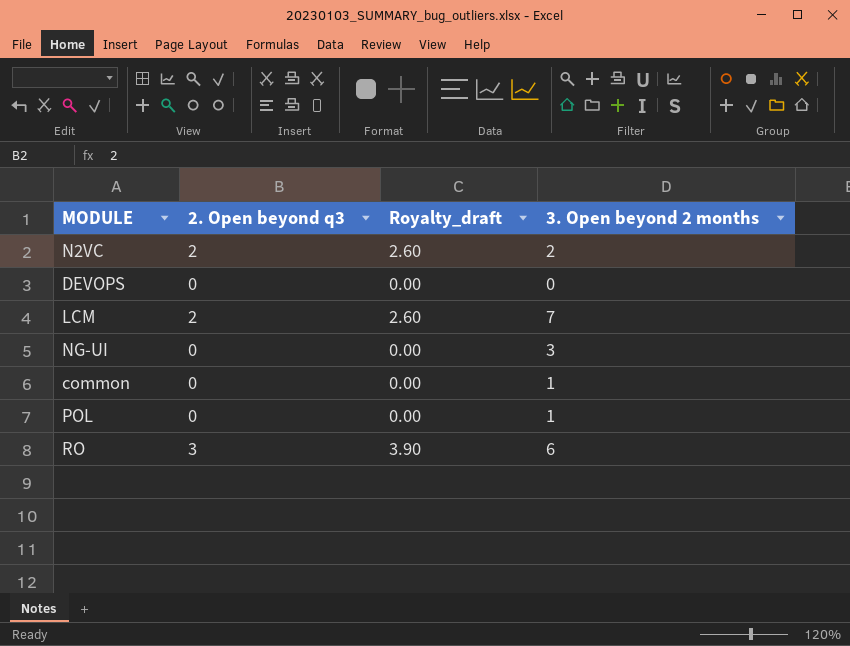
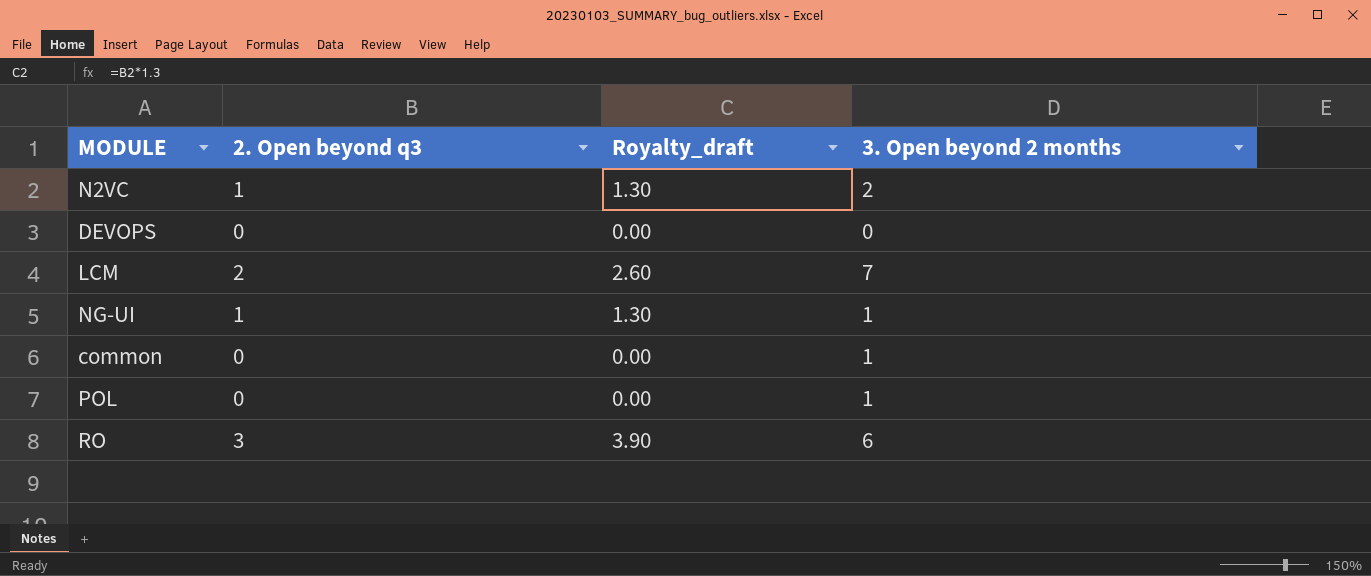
N2VC | 2. Open beyond q3: 2 -> 1
N2VC | Royalty_draft: 2.60 -> 1.30
NG-UI | 2. Open beyond q3: 0 -> 1
NG-UI | Royalty_draft: 0.00 -> 1.30
NG-UI | 3. Open beyond 2 months: 3 -> 1

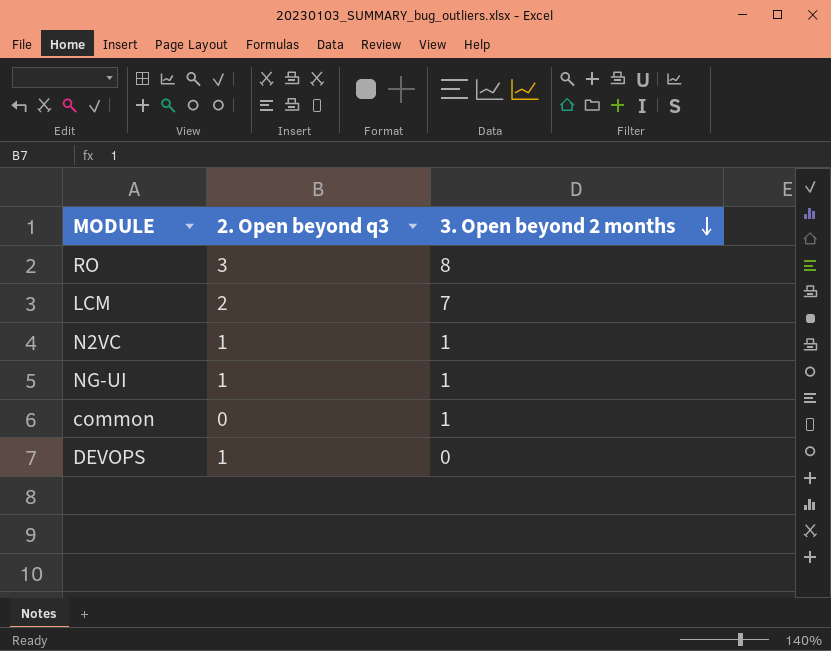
row order: none -> 3. Open beyond 2 months descending
column Royalty_draft | formula: [2. Open beyond q3] * 1.3 -> none
row POL: 0 | 0.00 | 1 -> none
RO | 3. Open beyond 2 months: 6 -> 8
N2VC | 3. Open beyond 2 months: 2 -> 1
DEVOPS | 2. Open beyond q3: 0 -> 1

